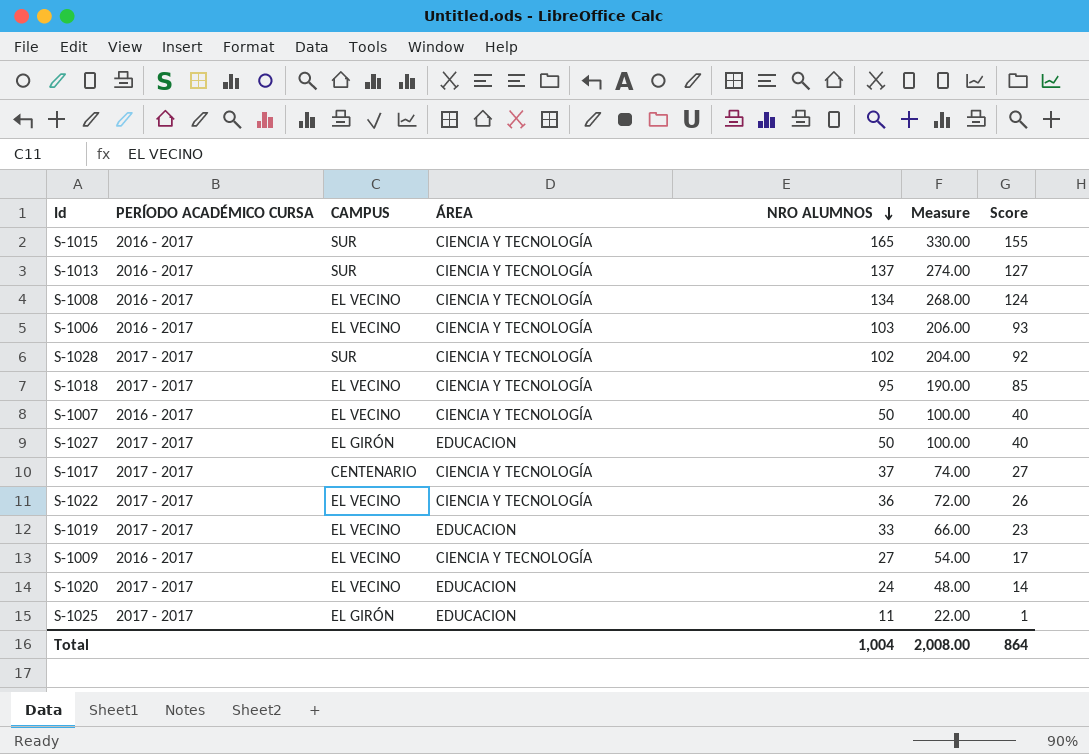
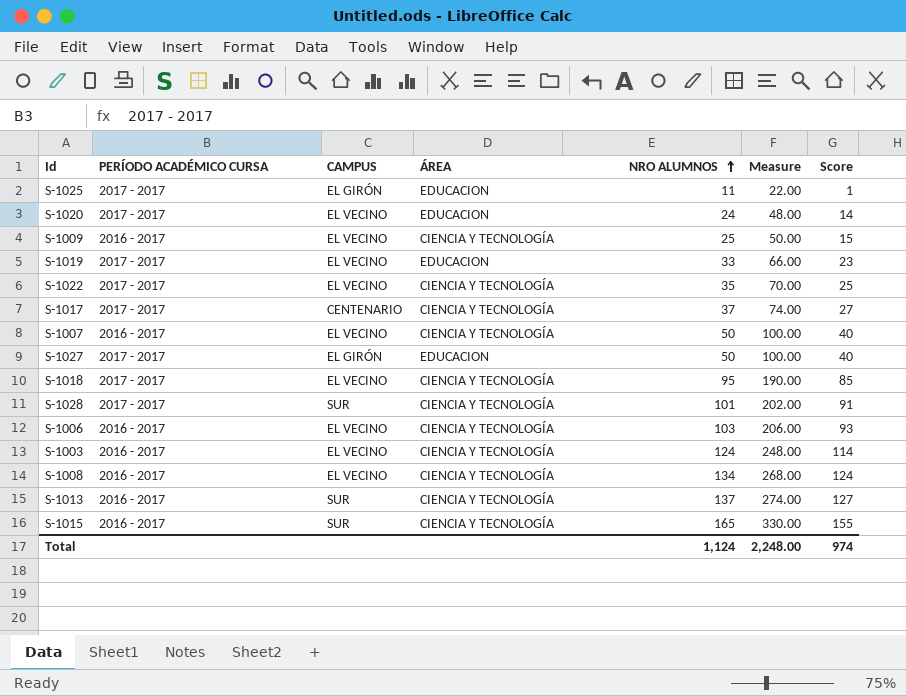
row order: NRO ALUMNOS descending -> NRO ALUMNOS ascending
S-1009 | NRO ALUMNOS: 27 -> 25
S-1009 | Measure: 54.00 -> 50.00
S-1009 | Score: 17 -> 15
S-1022 | NRO ALUMNOS: 36 -> 35
S-1022 | Measure: 72.00 -> 70.00
S-1022 | Score: 26 -> 25
S-1028 | NRO ALUMNOS: 102 -> 101
S-1028 | Measure: 204.00 -> 202.00
S-1028 | Score: 92 -> 91
row S-1003: none -> 2016 - 2017 | EL VECINO | CIENCIA Y TECNOLOGÍA | 124 | 248.00 | 114
Total | NRO ALUMNOS: 1,004 -> 1,124
Total | Measure: 2,008.00 -> 2,248.00
Total | Score: 864 -> 974

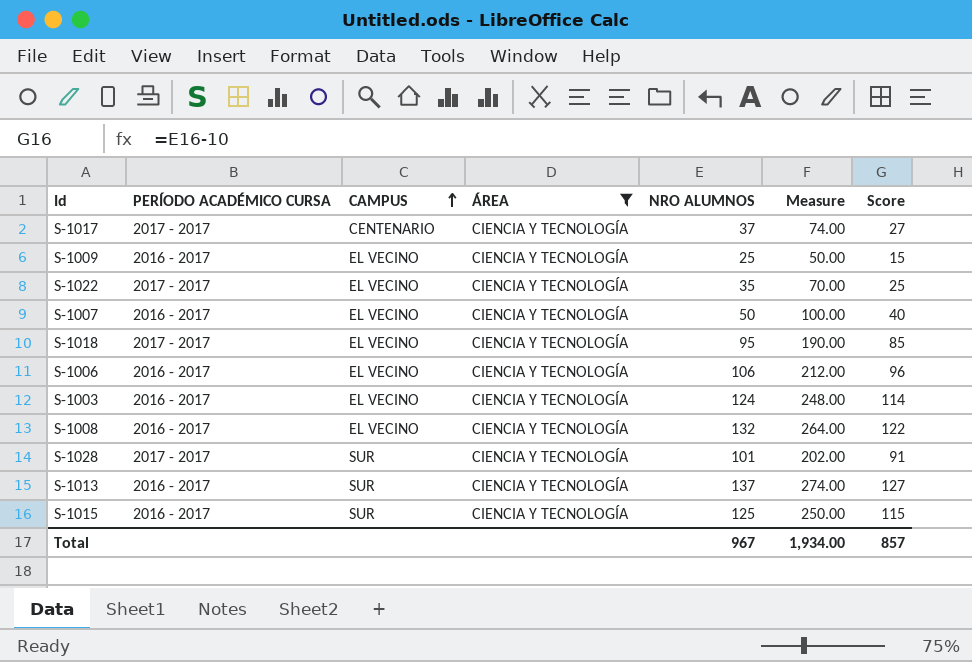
filter: none -> ÁREA = CIENCIA Y TECNOLOGÍA
row order: NRO ALUMNOS ascending -> CAMPUS ascending
S-1006 | NRO ALUMNOS: 103 -> 106
S-1006 | Measure: 206.00 -> 212.00
S-1006 | Score: 93 -> 96
S-1008 | NRO ALUMNOS: 134 -> 132
S-1008 | Measure: 268.00 -> 264.00
S-1008 | Score: 124 -> 122
S-1015 | NRO ALUMNOS: 165 -> 125
S-1015 | Measure: 330.00 -> 250.00
S-1015 | Score: 155 -> 115
Total | NRO ALUMNOS: 1,124 -> 967
Total | Measure: 2,248.00 -> 1,934.00
Total | Score: 974 -> 857

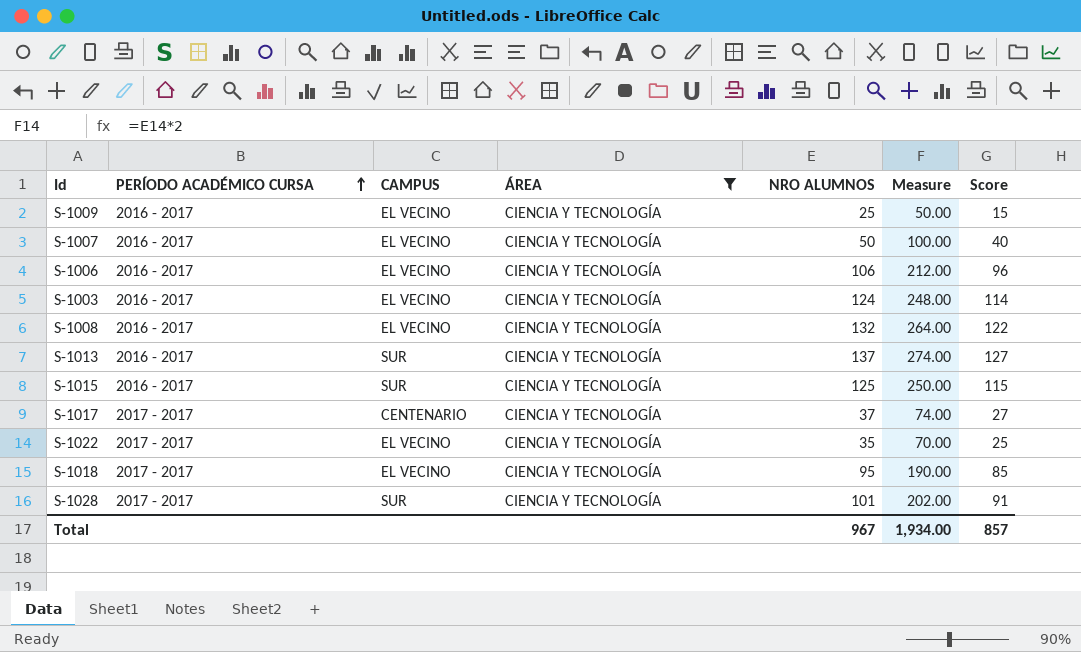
row order: CAMPUS ascending -> PERÍODO ACADÉMICO CURSA ascending

